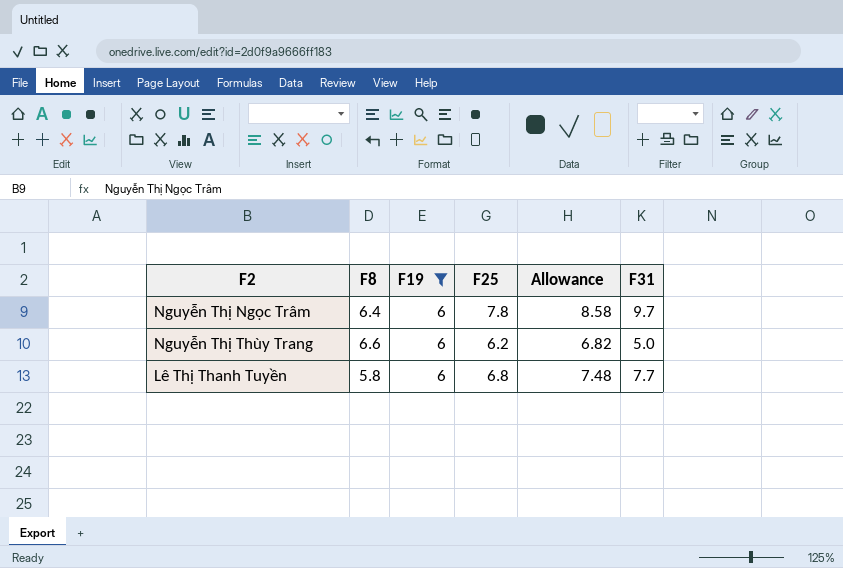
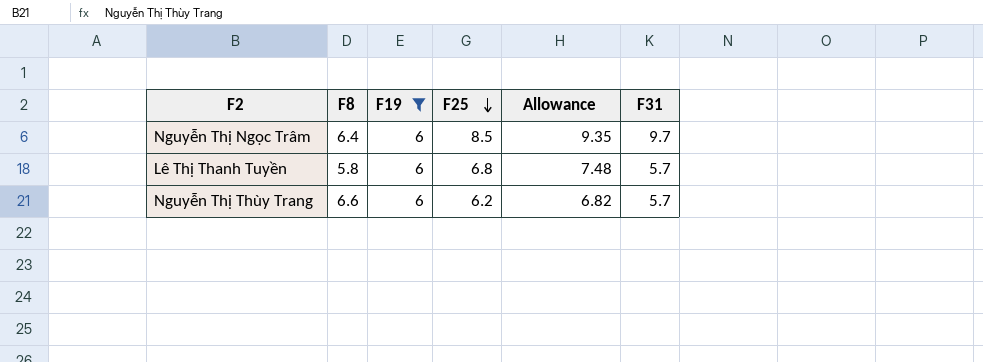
row order: none -> F25 descending
Nguyễn Thị Ngọc Trâm | F25: 7.8 -> 8.5
Nguyễn Thị Ngọc Trâm | Allowance: 8.58 -> 9.35
Lê Thị Thanh Tuyền | F31: 7.7 -> 5.7
Nguyễn Thị Thùy Trang | F31: 5.0 -> 5.7

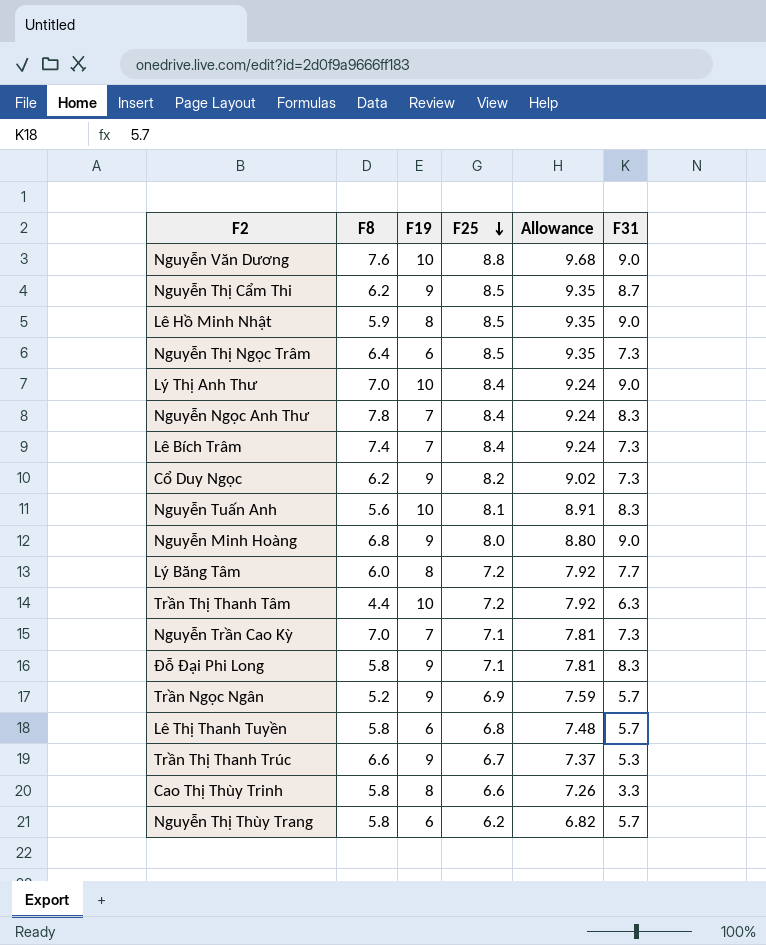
filter: F19 = 6 -> none
Nguyễn Thị Ngọc Trâm | F31: 9.7 -> 7.3
Nguyễn Thị Thùy Trang | F8: 6.6 -> 5.8

